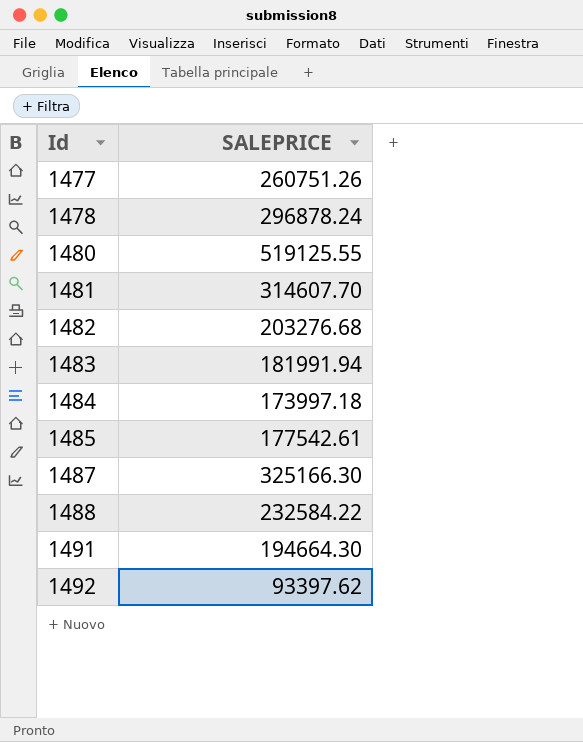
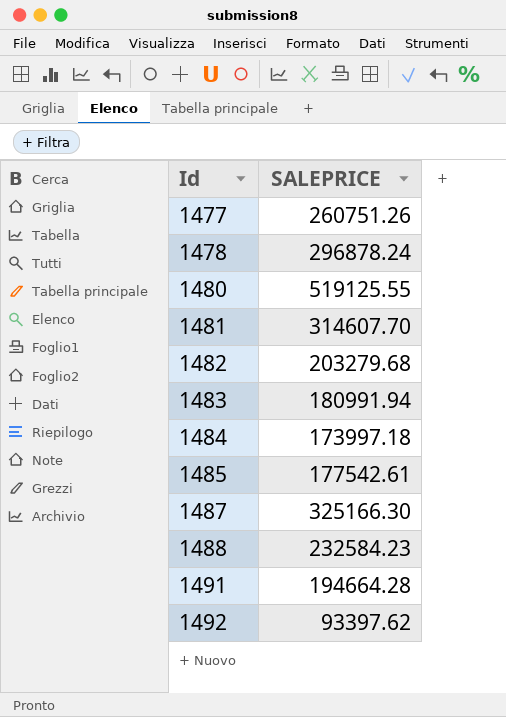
1482 | SALEPRICE: 203276.68 -> 203279.68
1483 | SALEPRICE: 181991.94 -> 180991.94
1488 | SALEPRICE: 232584.22 -> 232584.23
1491 | SALEPRICE: 194664.30 -> 194664.28

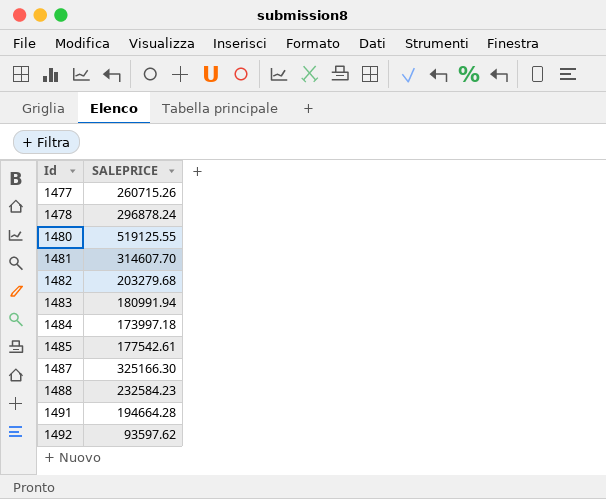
1477 | SALEPRICE: 260751.26 -> 260715.26
1492 | SALEPRICE: 93397.62 -> 93597.62

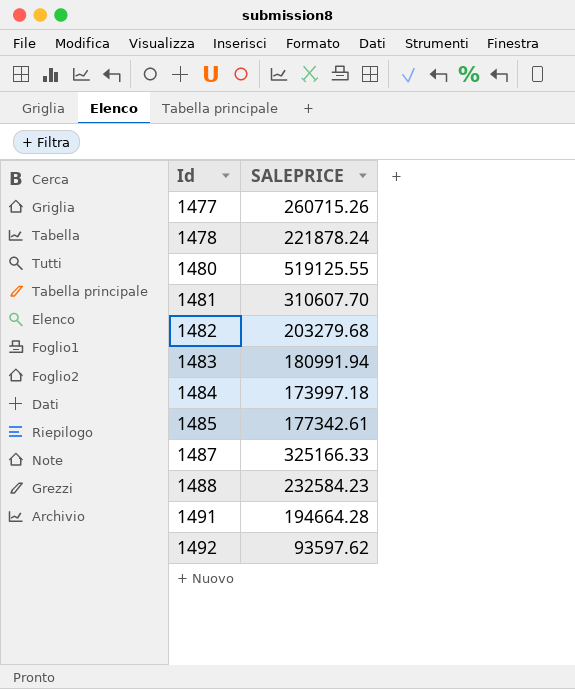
1478 | SALEPRICE: 296878.24 -> 221878.24
1481 | SALEPRICE: 314607.70 -> 310607.70
1485 | SALEPRICE: 177542.61 -> 177342.61
1487 | SALEPRICE: 325166.30 -> 325166.33

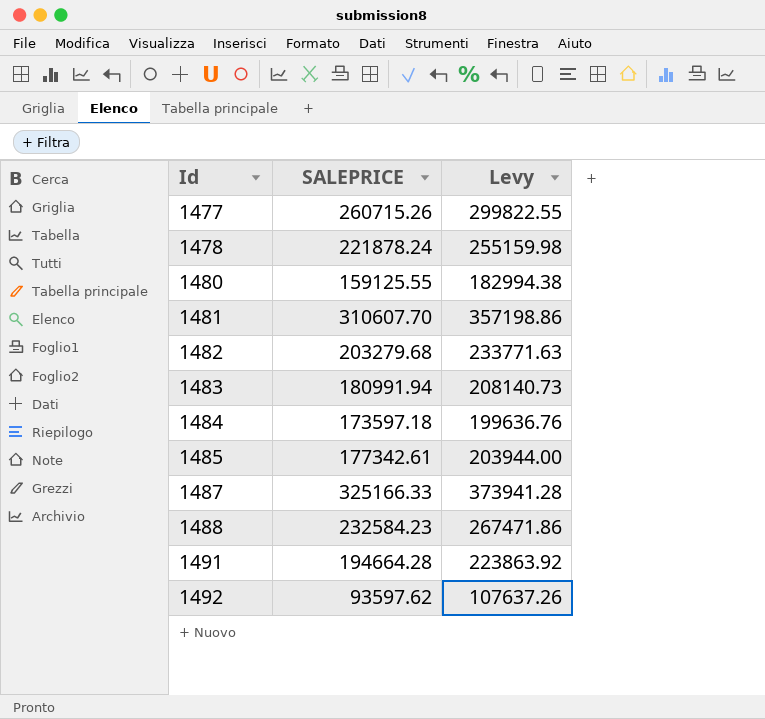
column Levy | formula: none -> [SALEPRICE] * 1.15
1480 | SALEPRICE: 519125.55 -> 159125.55
1484 | SALEPRICE: 173997.18 -> 173597.18

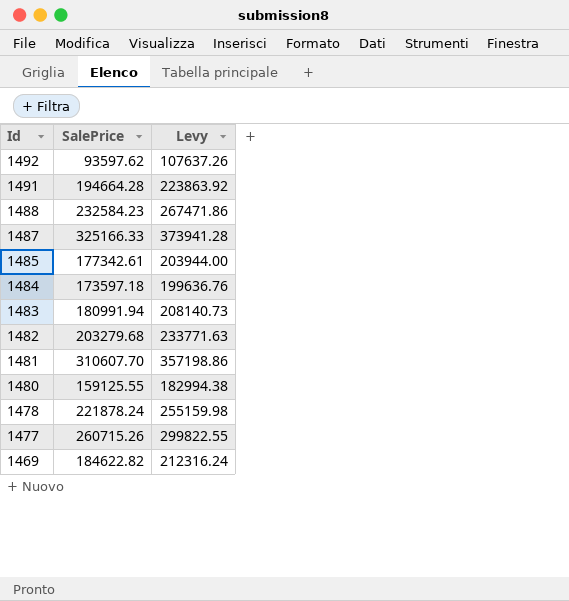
row order: Id ascending -> Id descending
column name: SALEPRICE -> SalePrice
row 1469: none -> 184622.82 | 212316.24

